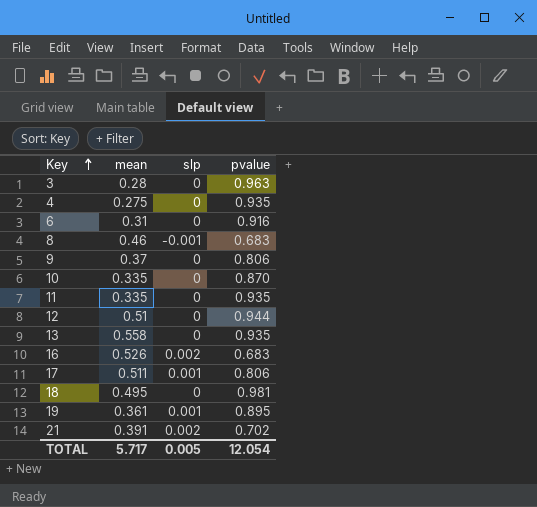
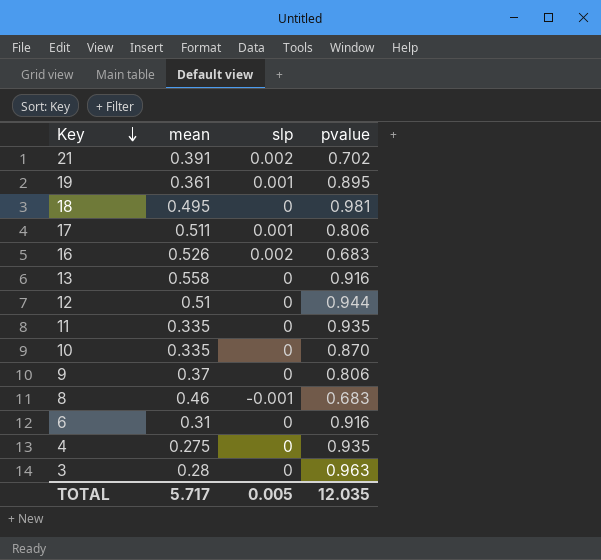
row order: Key ascending -> Key descending
13 | pvalue: 0.935 -> 0.916
TOTAL | pvalue: 12.054 -> 12.035

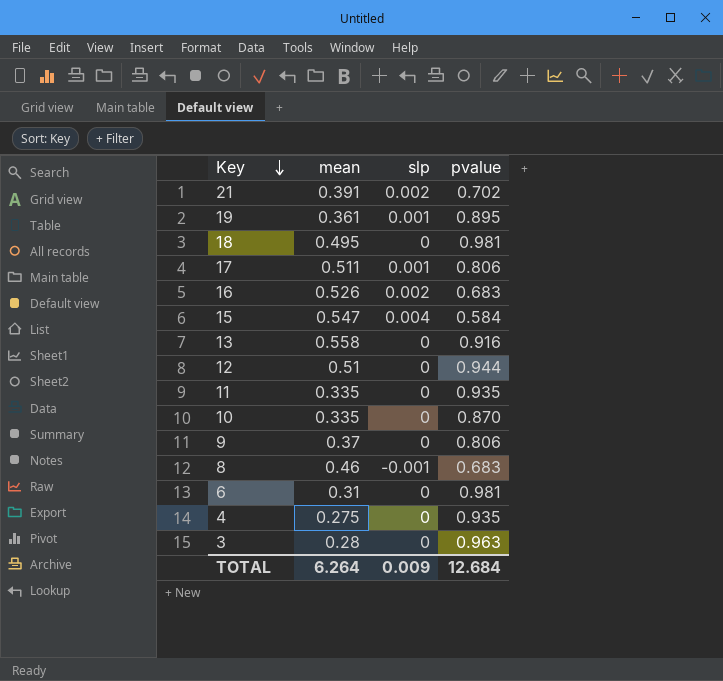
row 15: none -> 0.547 | 0.004 | 0.584
6 | pvalue: 0.916 -> 0.981
TOTAL | mean: 5.717 -> 6.264
TOTAL | slp: 0.005 -> 0.009
TOTAL | pvalue: 12.035 -> 12.684

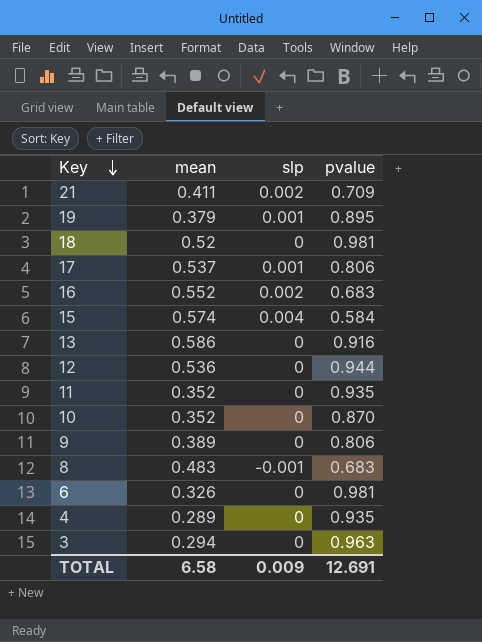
21 | mean: 0.391 -> 0.411
21 | pvalue: 0.702 -> 0.709
19 | mean: 0.361 -> 0.379
18 | mean: 0.495 -> 0.52
17 | mean: 0.511 -> 0.537
16 | mean: 0.526 -> 0.552
15 | mean: 0.547 -> 0.574
13 | mean: 0.558 -> 0.586
12 | mean: 0.51 -> 0.536
11 | mean: 0.335 -> 0.352
10 | mean: 0.335 -> 0.352
9 | mean: 0.37 -> 0.389
8 | mean: 0.46 -> 0.483
6 | mean: 0.31 -> 0.326
4 | mean: 0.275 -> 0.289
3 | mean: 0.28 -> 0.294
TOTAL | mean: 6.264 -> 6.58
TOTAL | pvalue: 12.684 -> 12.691

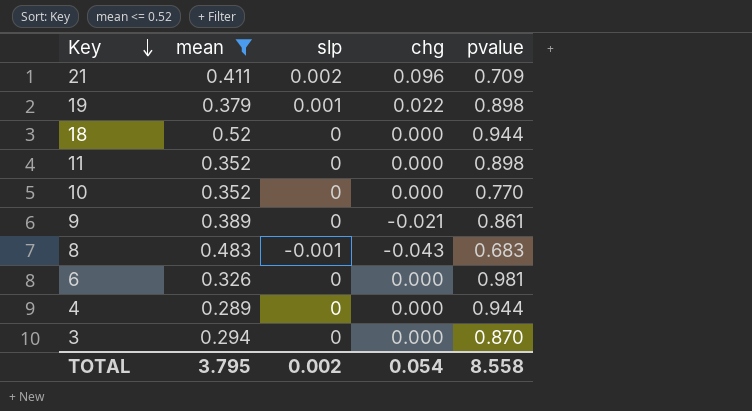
filter: none -> mean <= 0.52
column chg | position: none -> 4
19 | pvalue: 0.895 -> 0.898
18 | pvalue: 0.981 -> 0.944
11 | pvalue: 0.935 -> 0.898
10 | pvalue: 0.870 -> 0.770
9 | pvalue: 0.806 -> 0.861
4 | pvalue: 0.935 -> 0.944
3 | pvalue: 0.963 -> 0.870
TOTAL | mean: 6.58 -> 3.795
TOTAL | slp: 0.009 -> 0.002
TOTAL | pvalue: 12.691 -> 8.558

